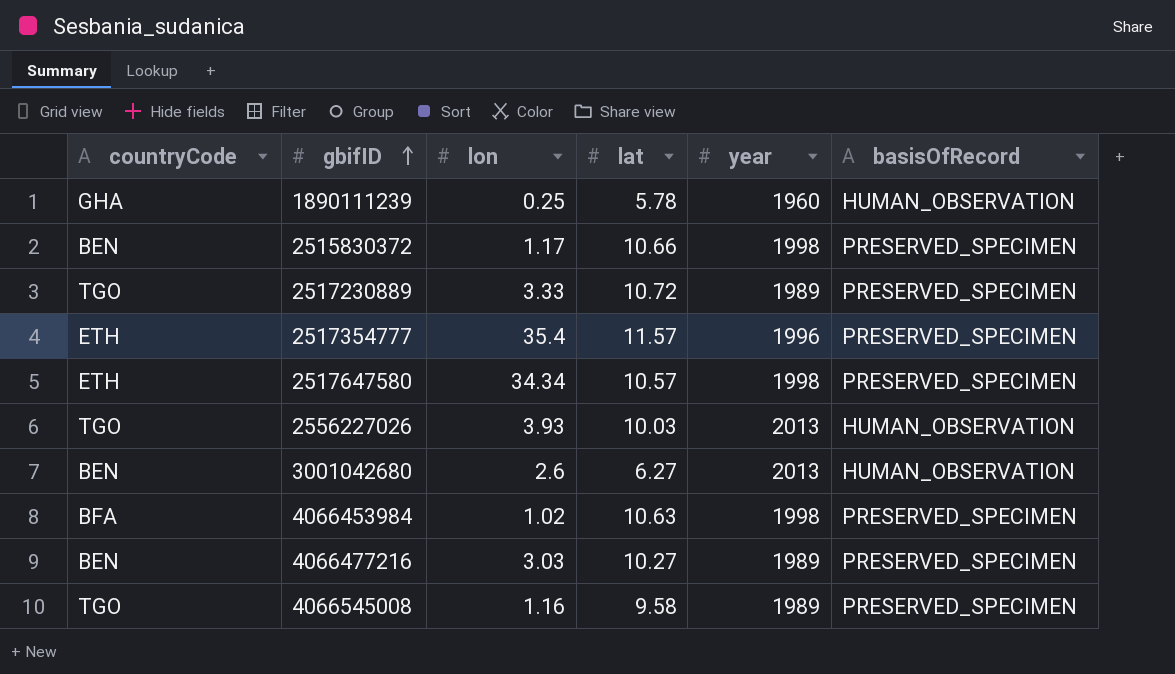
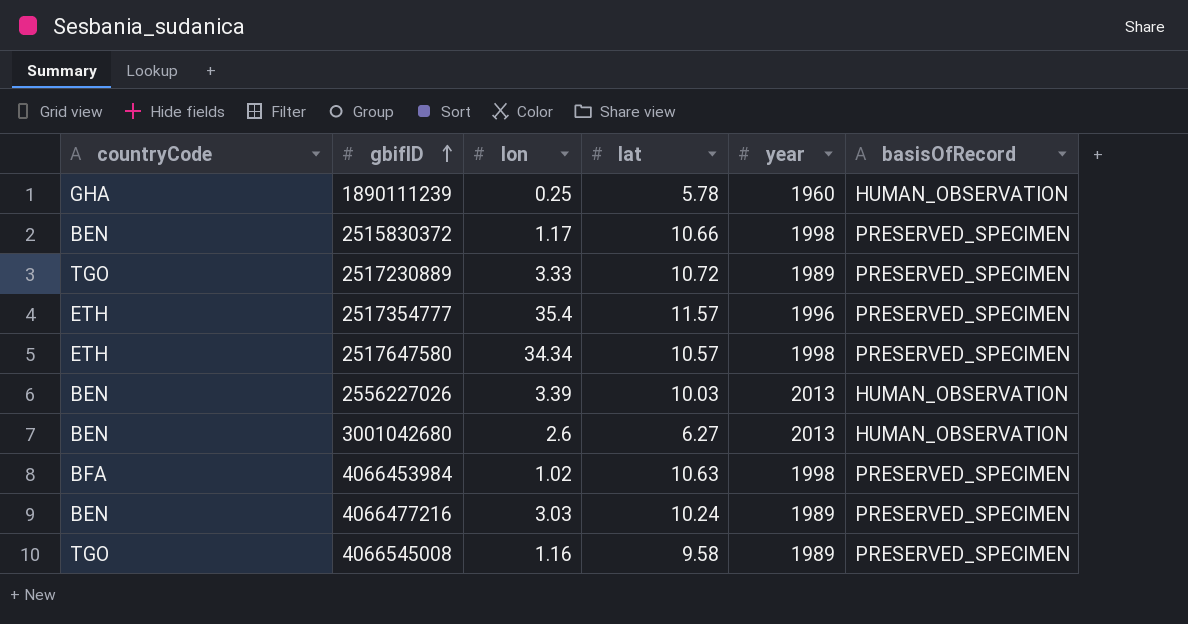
2556227026 | countryCode: TGO -> BEN
2556227026 | lon: 3.93 -> 3.39
4066477216 | lat: 10.27 -> 10.24

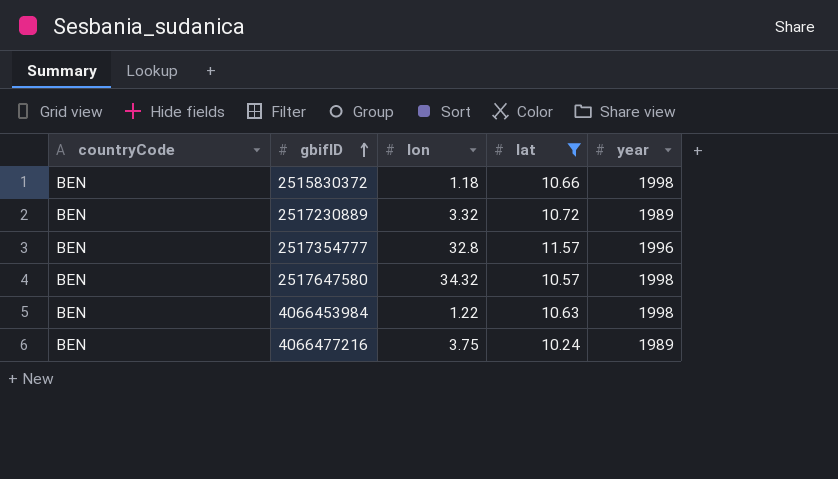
filter: none -> lat >= 10.24
column basisOfRecord | position: 6 -> none
2515830372 | lon: 1.17 -> 1.18
2517230889 | countryCode: TGO -> BEN
2517230889 | lon: 3.33 -> 3.32
2517354777 | countryCode: ETH -> BEN
2517354777 | lon: 35.4 -> 32.8
2517647580 | countryCode: ETH -> BEN
2517647580 | lon: 34.34 -> 34.32
4066453984 | countryCode: BFA -> BEN
4066453984 | lon: 1.02 -> 1.22
4066477216 | lon: 3.03 -> 3.75

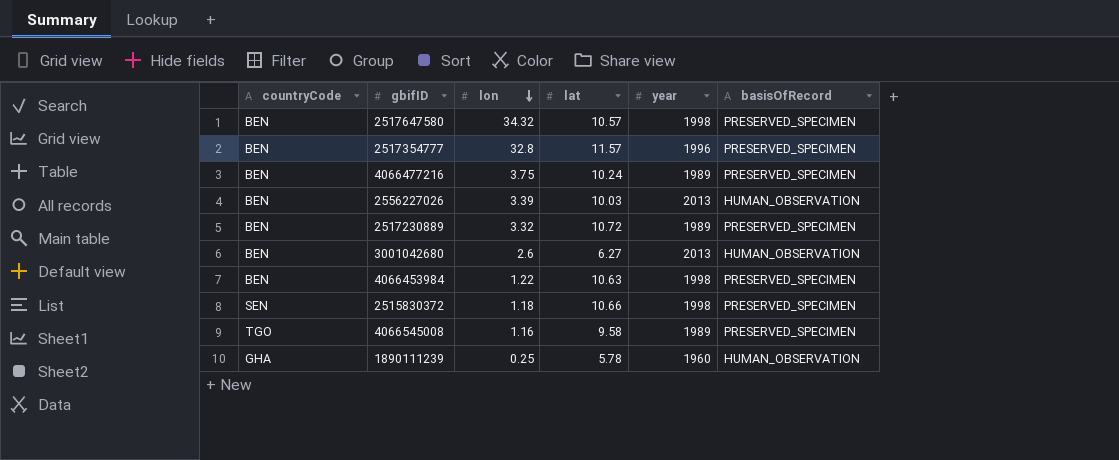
filter: lat >= 10.24 -> none
row order: gbifID ascending -> lon descending
column basisOfRecord | position: none -> 6
2515830372 | countryCode: BEN -> SEN

